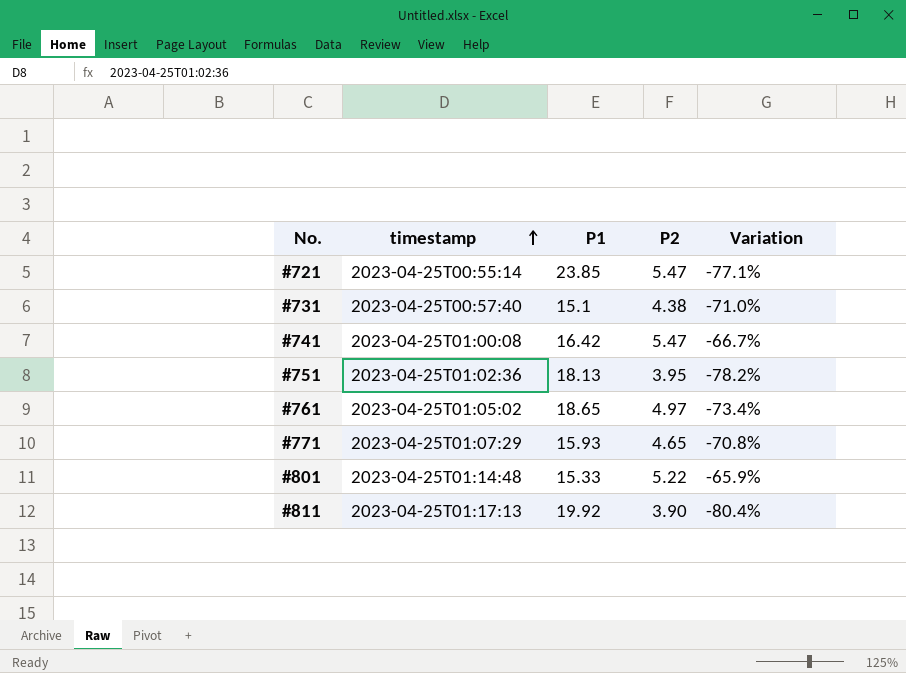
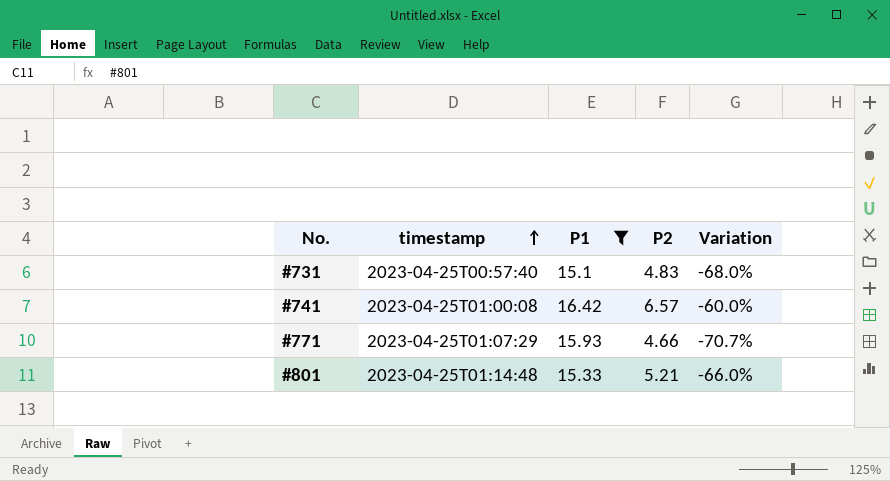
filter: none -> P1 <= 16.42
#731 | P2: 4.38 -> 4.83
#731 | Variation: -71.0% -> -68.0%
#741 | P2: 5.47 -> 6.57
#741 | Variation: -66.7% -> -60.0%
#771 | P2: 4.65 -> 4.66
#771 | Variation: -70.8% -> -70.7%
#801 | P2: 5.22 -> 5.21
#801 | Variation: -65.9% -> -66.0%

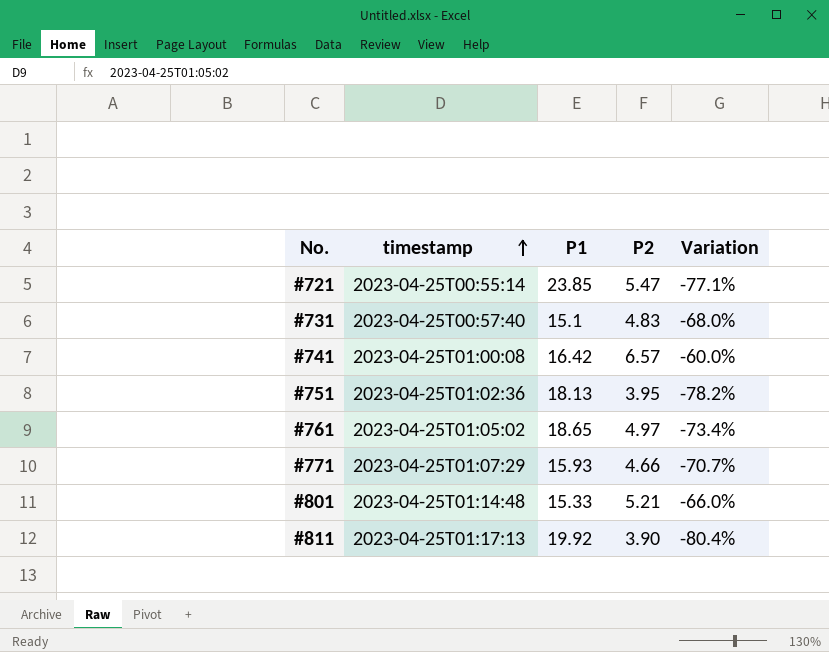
filter: P1 <= 16.42 -> none

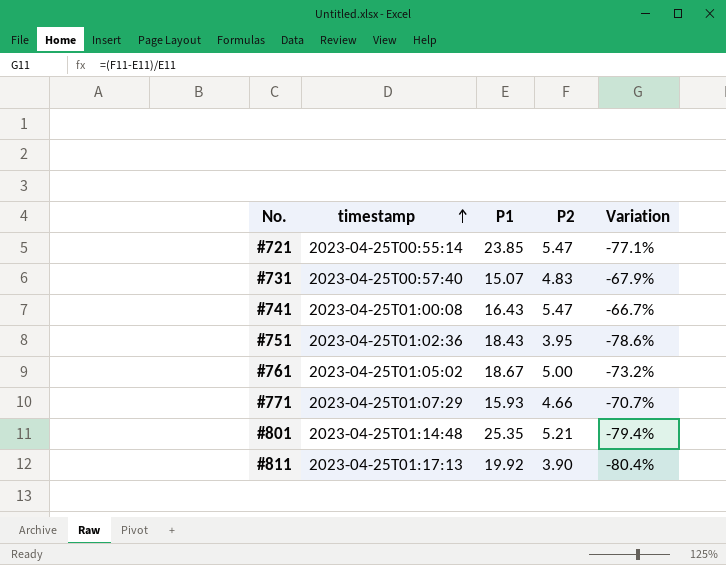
#731 | P1: 15.1 -> 15.07
#731 | Variation: -68.0% -> -67.9%
#741 | P1: 16.42 -> 16.43
#741 | P2: 6.57 -> 5.47
#741 | Variation: -60.0% -> -66.7%
#751 | P1: 18.13 -> 18.43
#751 | Variation: -78.2% -> -78.6%
#761 | P1: 18.65 -> 18.67
#761 | P2: 4.97 -> 5.00
#761 | Variation: -73.4% -> -73.2%
#801 | P1: 15.33 -> 25.35
#801 | Variation: -66.0% -> -79.4%

